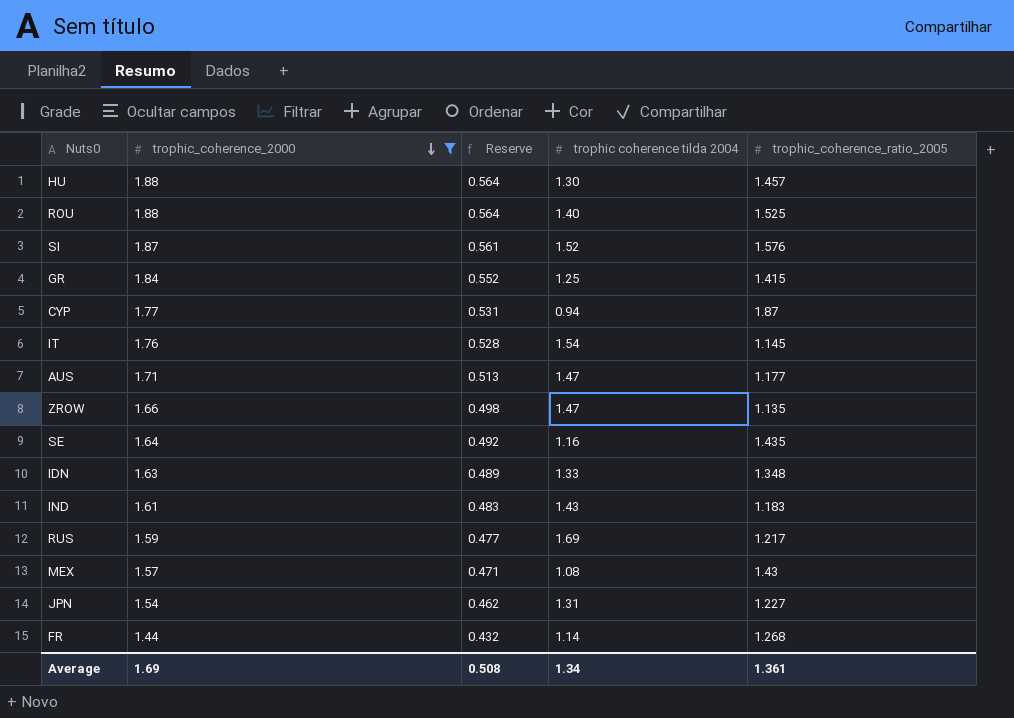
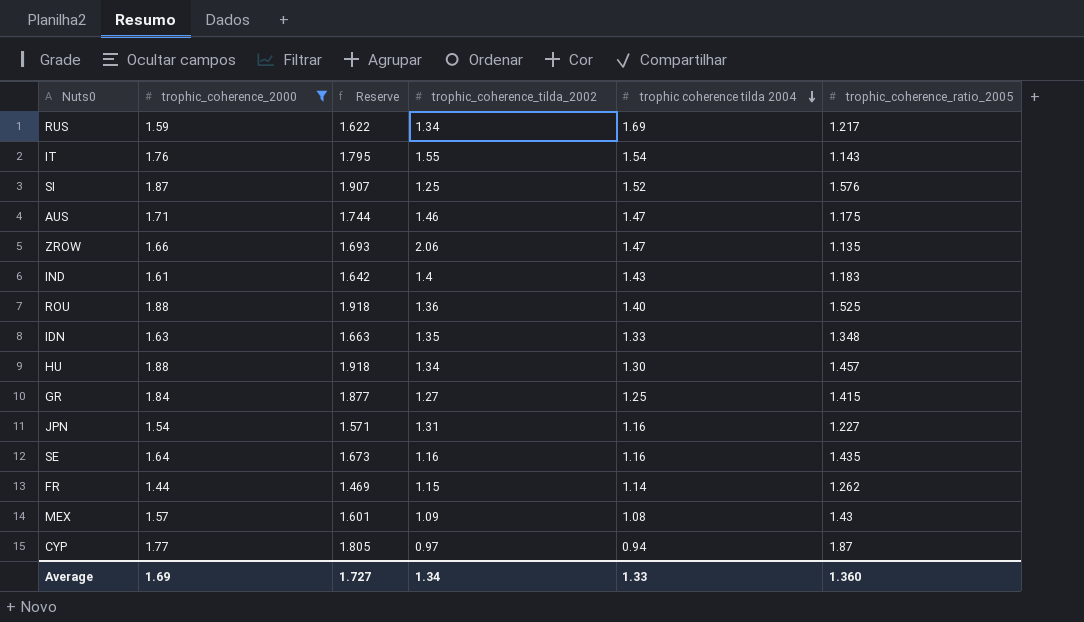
row order: trophic_coherence_2000 descending -> trophic coherence tilda 2004 descending
column Reserve | formula: [trophic_coherence_2000] * 0.3 -> [trophic_coherence_2000] * 1.02
column trophic_coherence_tilda_2002 | position: none -> 4
IT | trophic_coherence_ratio_2005: 1.145 -> 1.143
AUS | trophic_coherence_ratio_2005: 1.177 -> 1.175
JPN | trophic coherence tilda 2004: 1.31 -> 1.16
FR | trophic_coherence_ratio_2005: 1.268 -> 1.262
Average | Reserve: 0.508 -> 1.727
Average | trophic coherence tilda 2004: 1.34 -> 1.33
Average | trophic_coherence_ratio_2005: 1.361 -> 1.360

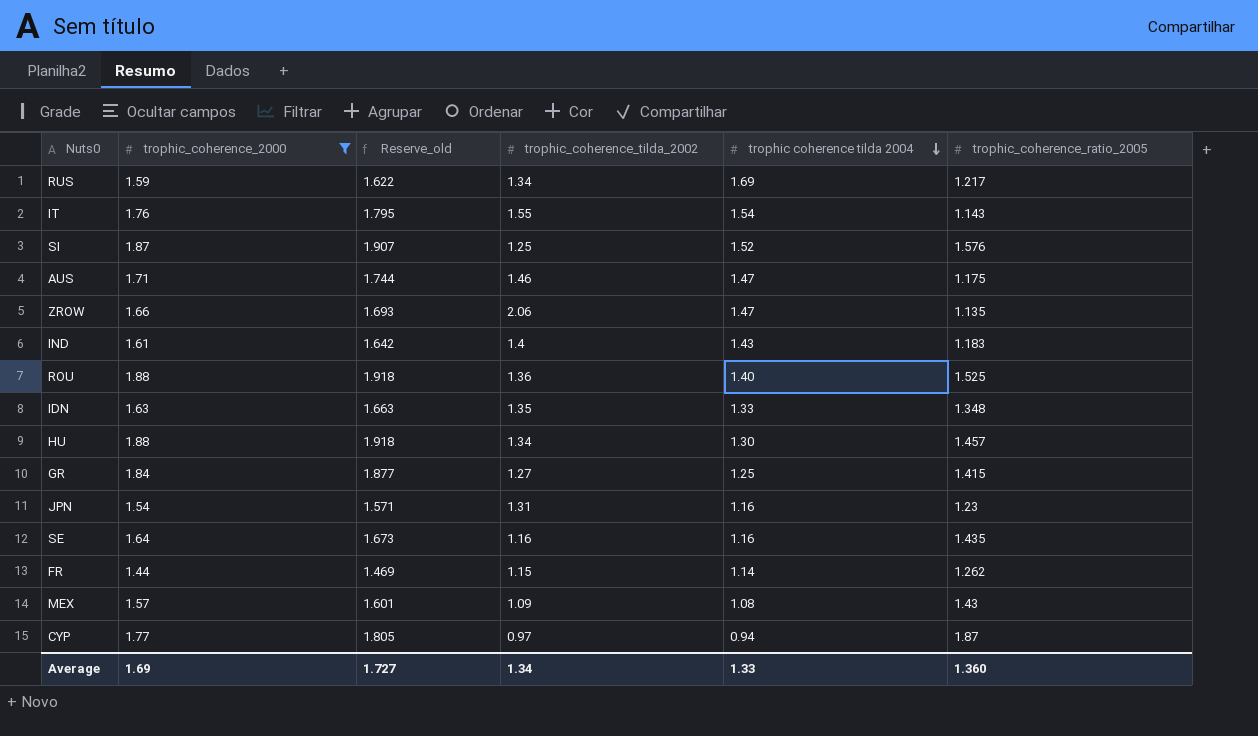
column name: Reserve -> Reserve_old
JPN | trophic_coherence_ratio_2005: 1.227 -> 1.23

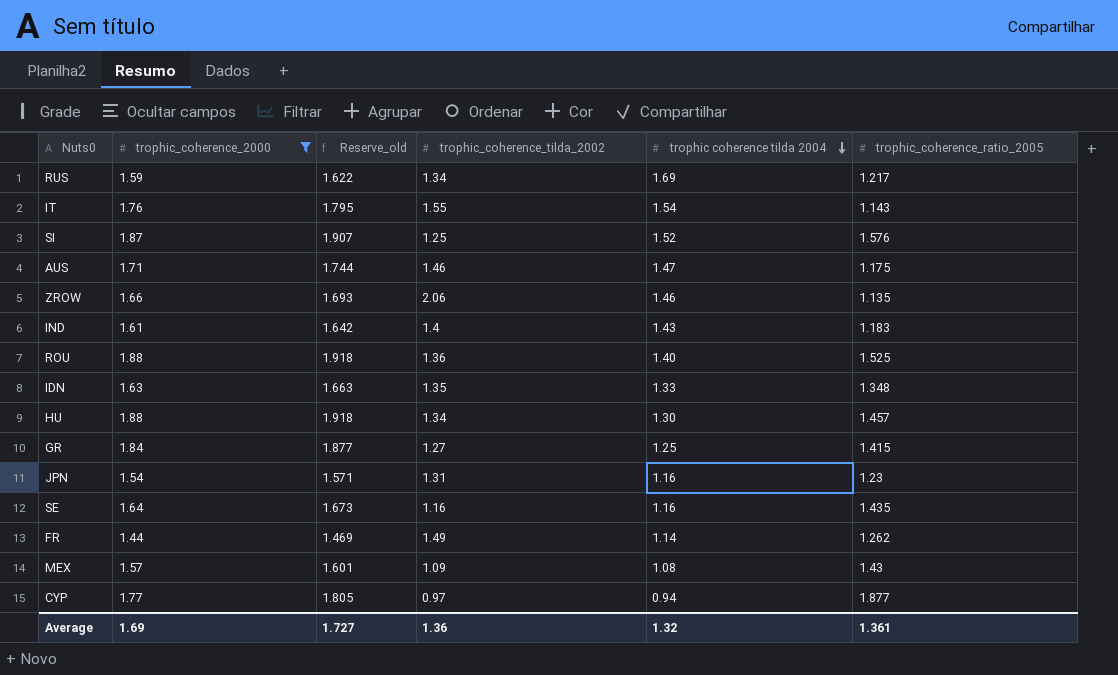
ZROW | trophic coherence tilda 2004: 1.47 -> 1.46
FR | trophic_coherence_tilda_2002: 1.15 -> 1.49
CYP | trophic_coherence_ratio_2005: 1.87 -> 1.877
Average | trophic_coherence_tilda_2002: 1.34 -> 1.36
Average | trophic coherence tilda 2004: 1.33 -> 1.32
Average | trophic_coherence_ratio_2005: 1.360 -> 1.361

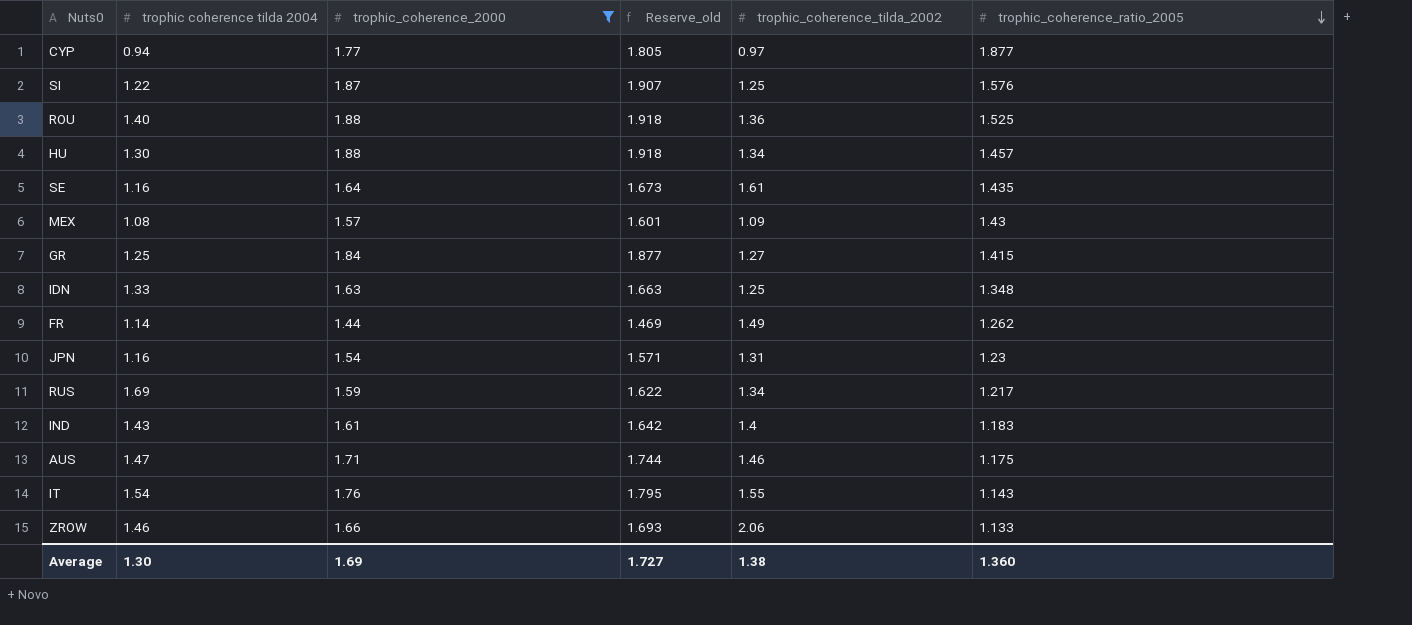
row order: trophic coherence tilda 2004 descending -> trophic_coherence_ratio_2005 descending
column trophic coherence tilda 2004 | position: 5 -> 2
SI | trophic coherence tilda 2004: 1.52 -> 1.22
SE | trophic_coherence_tilda_2002: 1.16 -> 1.61
IDN | trophic_coherence_tilda_2002: 1.35 -> 1.25
ZROW | trophic_coherence_ratio_2005: 1.135 -> 1.133
Average | trophic coherence tilda 2004: 1.32 -> 1.30
Average | trophic_coherence_tilda_2002: 1.36 -> 1.38
Average | trophic_coherence_ratio_2005: 1.361 -> 1.360

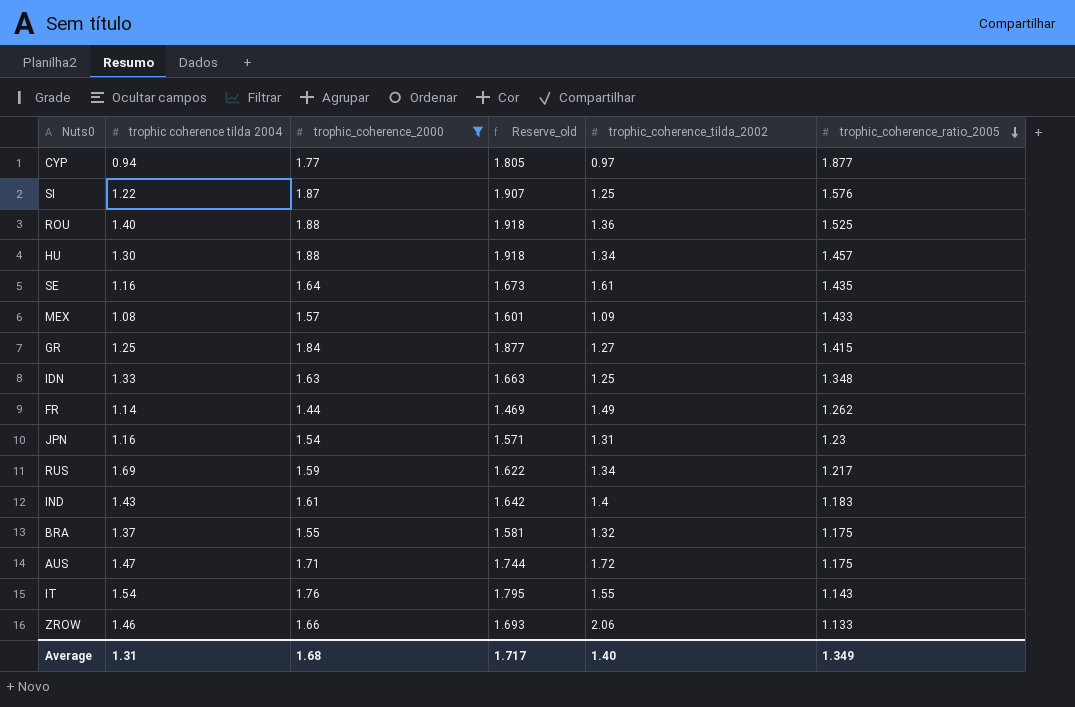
MEX | trophic_coherence_ratio_2005: 1.43 -> 1.433
row BRA: none -> 1.37 | 1.55 | 1.581 | 1.32 | 1.175
AUS | trophic_coherence_tilda_2002: 1.46 -> 1.72
Average | trophic coherence tilda 2004: 1.30 -> 1.31
Average | trophic_coherence_2000: 1.69 -> 1.68
Average | Reserve_old: 1.727 -> 1.717
Average | trophic_coherence_tilda_2002: 1.38 -> 1.40
Average | trophic_coherence_ratio_2005: 1.360 -> 1.349

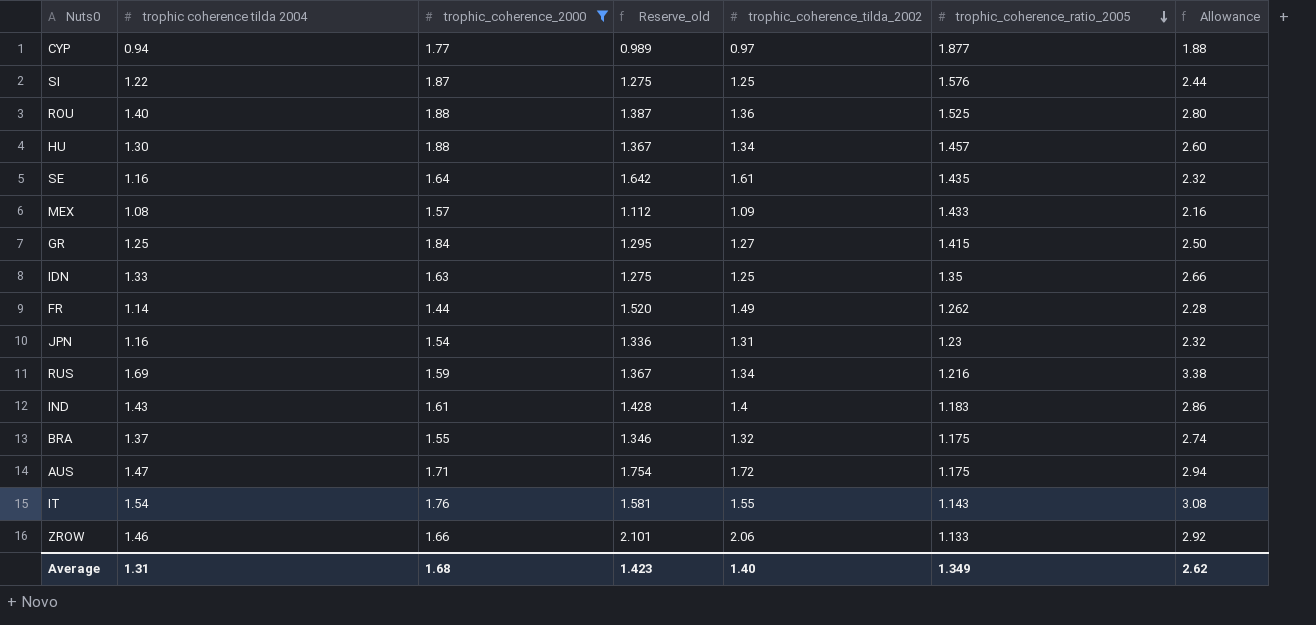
column Reserve_old | formula: [trophic_coherence_2000] * 1.02 -> [trophic_coherence_tilda_2002] * 1.02
column Allowance | formula: none -> [trophic coherence tilda 2004] * 2
IDN | trophic_coherence_ratio_2005: 1.348 -> 1.35
RUS | trophic_coherence_ratio_2005: 1.217 -> 1.216
Average | Reserve_old: 1.717 -> 1.423

